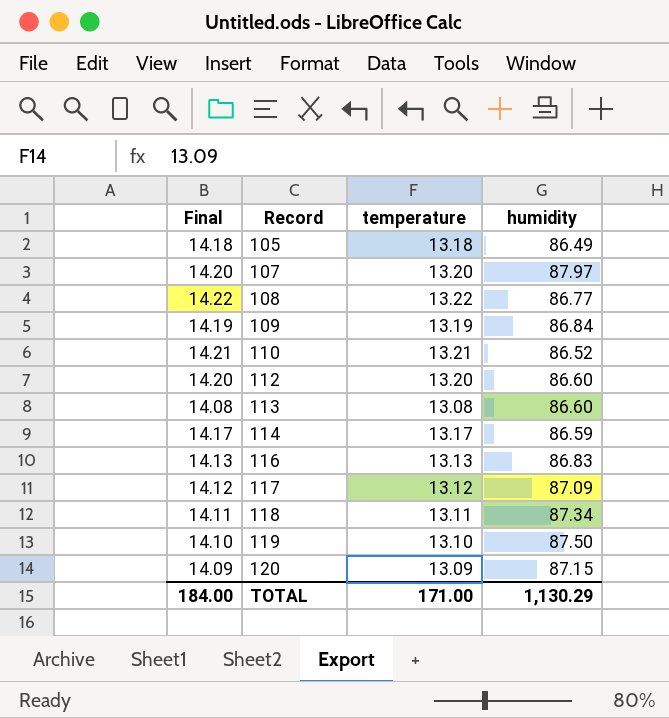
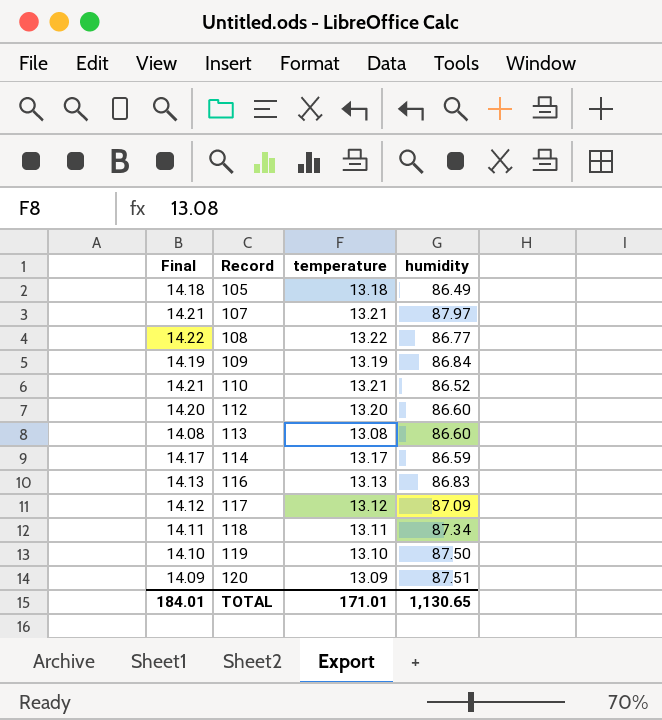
107 | Final: 14.20 -> 14.21
107 | temperature: 13.20 -> 13.21
120 | humidity: 87.15 -> 87.51
TOTAL | Final: 184.00 -> 184.01
TOTAL | temperature: 171.00 -> 171.01
TOTAL | humidity: 1,130.29 -> 1,130.65

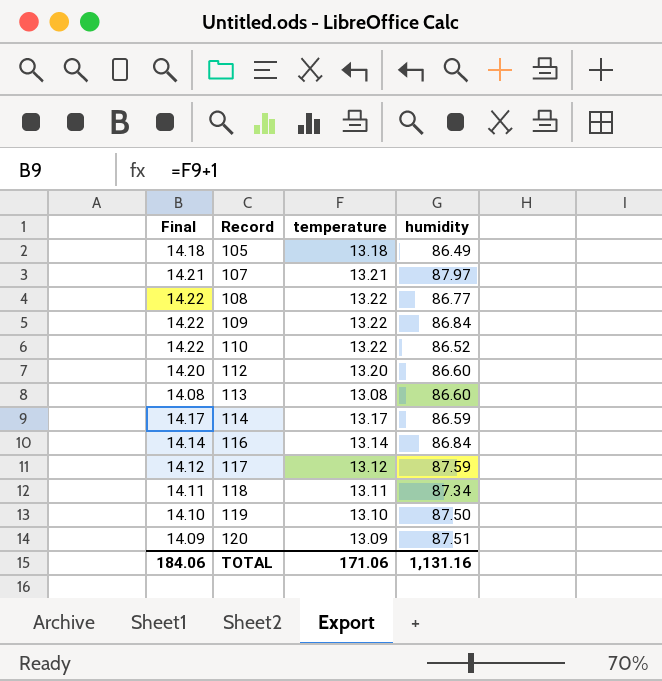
109 | Final: 14.19 -> 14.22
109 | temperature: 13.19 -> 13.22
110 | Final: 14.21 -> 14.22
110 | temperature: 13.21 -> 13.22
116 | Final: 14.13 -> 14.14
116 | temperature: 13.13 -> 13.14
116 | humidity: 86.83 -> 86.84
117 | humidity: 87.09 -> 87.59
TOTAL | Final: 184.01 -> 184.06
TOTAL | temperature: 171.01 -> 171.06
TOTAL | humidity: 1,130.65 -> 1,131.16

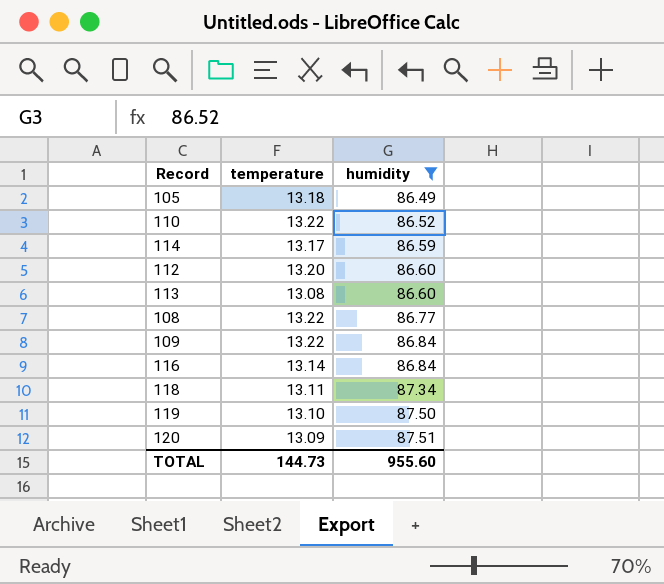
filter: none -> humidity <= 87.51
row order: Record ascending -> humidity ascending
column Final | formula: [temperature] + 1 -> none
TOTAL | temperature: 171.06 -> 144.73
TOTAL | humidity: 1,131.16 -> 955.60

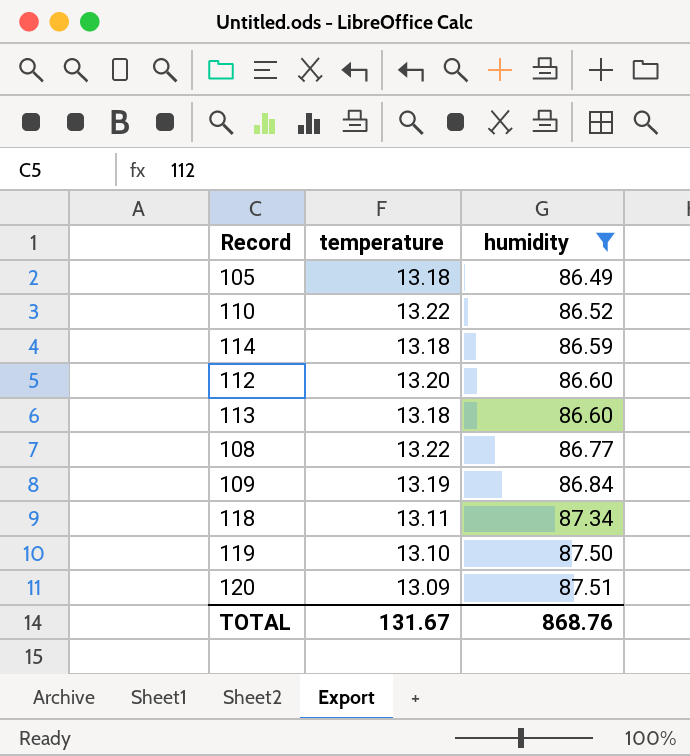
row 116: 13.14 | 86.84 -> none
114 | temperature: 13.17 -> 13.18
113 | temperature: 13.08 -> 13.18
109 | temperature: 13.22 -> 13.19
TOTAL | temperature: 144.73 -> 131.67
TOTAL | humidity: 955.60 -> 868.76

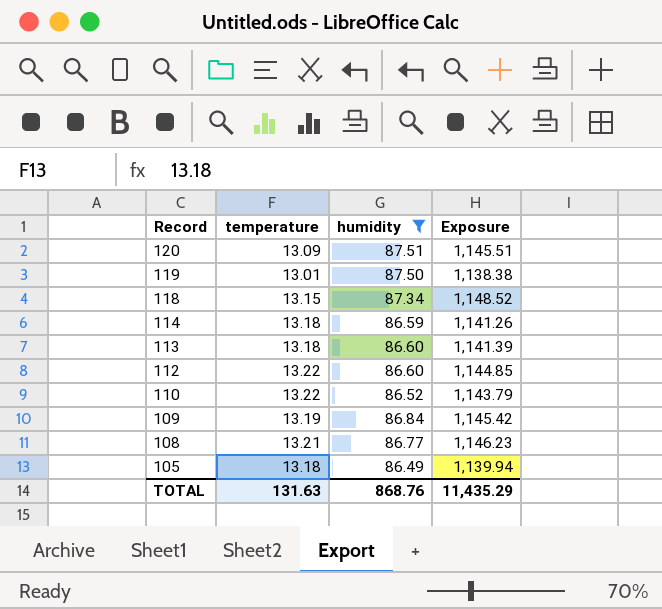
row order: humidity ascending -> Record descending
column Exposure | formula: none -> [temperature] * [humidity]
119 | temperature: 13.10 -> 13.01
118 | temperature: 13.11 -> 13.15
112 | temperature: 13.20 -> 13.22
108 | temperature: 13.22 -> 13.21
TOTAL | temperature: 131.67 -> 131.63

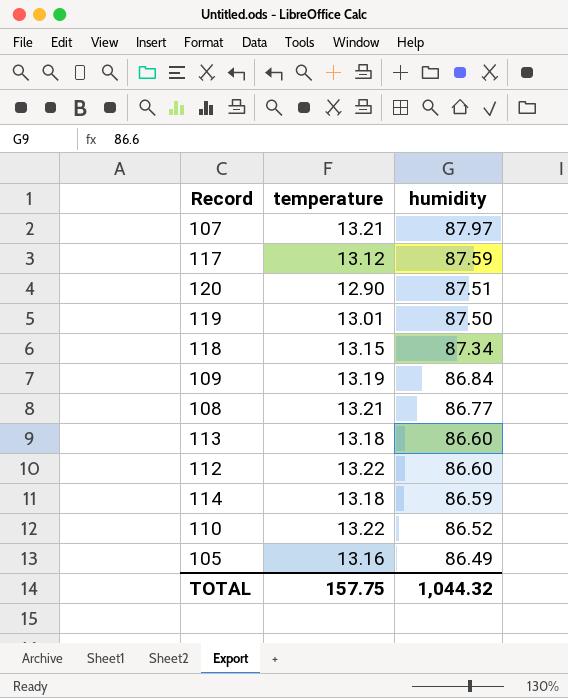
filter: humidity <= 87.51 -> none
row order: Record descending -> humidity descending
column Exposure | formula: [temperature] * [humidity] -> none
120 | temperature: 13.09 -> 12.90
105 | temperature: 13.18 -> 13.16
TOTAL | temperature: 131.63 -> 157.75
TOTAL | humidity: 868.76 -> 1,044.32

